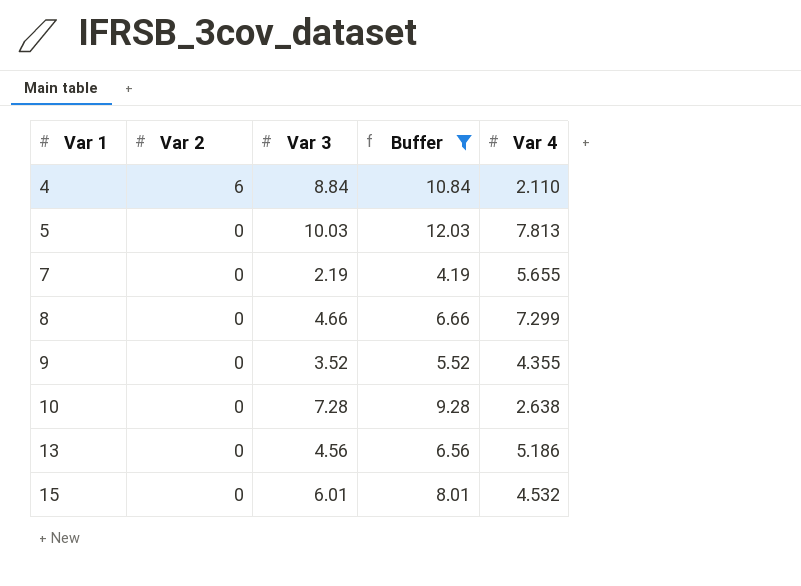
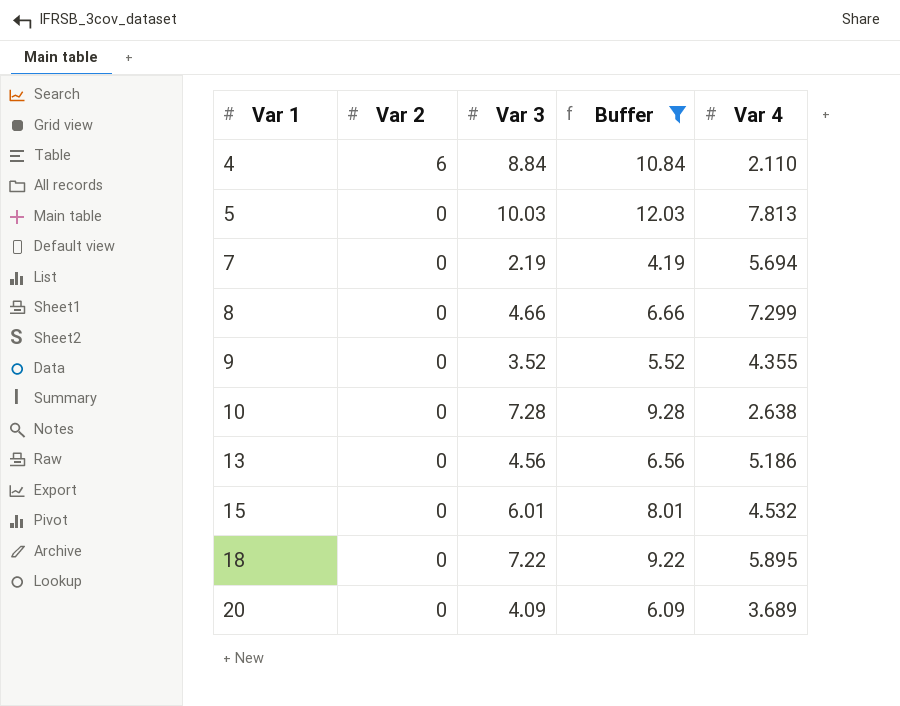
7 | Var 4: 5.655 -> 5.694
row 18: none -> 0 | 7.22 | 9.22 | 5.895
row 20: none -> 0 | 4.09 | 6.09 | 3.689

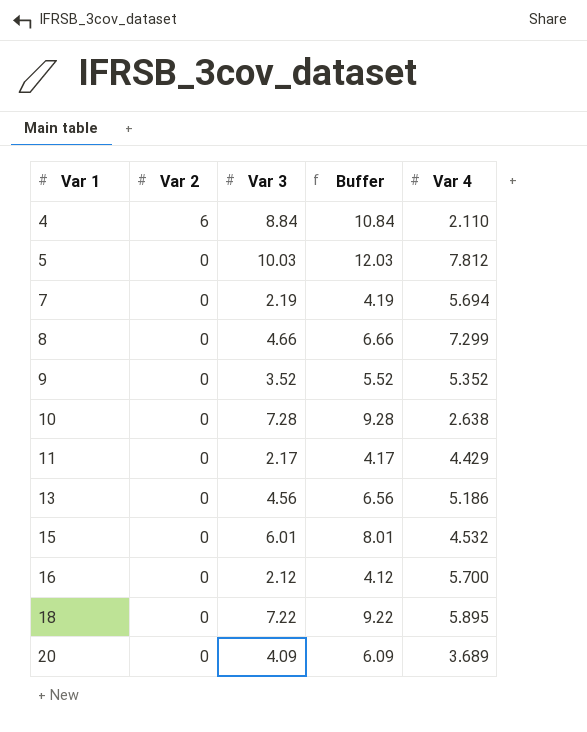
filter: Buffer >= 4.19 -> none
5 | Var 4: 7.813 -> 7.812
9 | Var 4: 4.355 -> 5.352

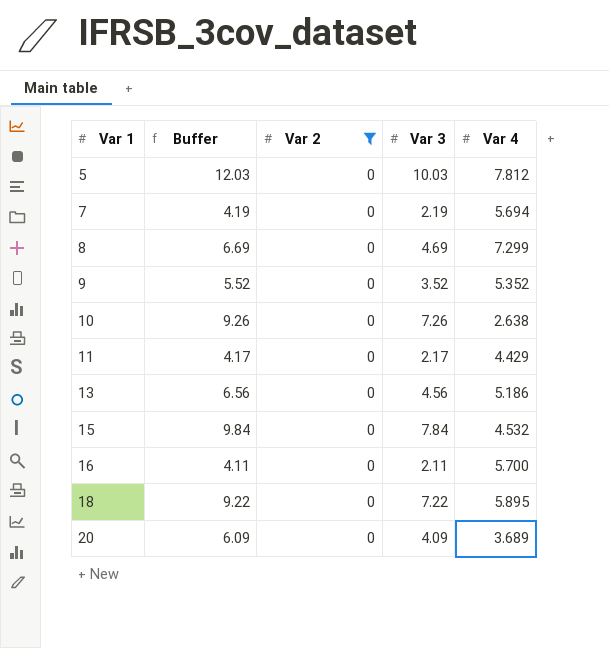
filter: none -> Var 2 = 0
column Buffer | position: 4 -> 2
8 | Buffer: 6.66 -> 6.69
8 | Var 3: 4.66 -> 4.69
10 | Buffer: 9.28 -> 9.26
10 | Var 3: 7.28 -> 7.26
15 | Buffer: 8.01 -> 9.84
15 | Var 3: 6.01 -> 7.84
16 | Buffer: 4.12 -> 4.11
16 | Var 3: 2.12 -> 2.11

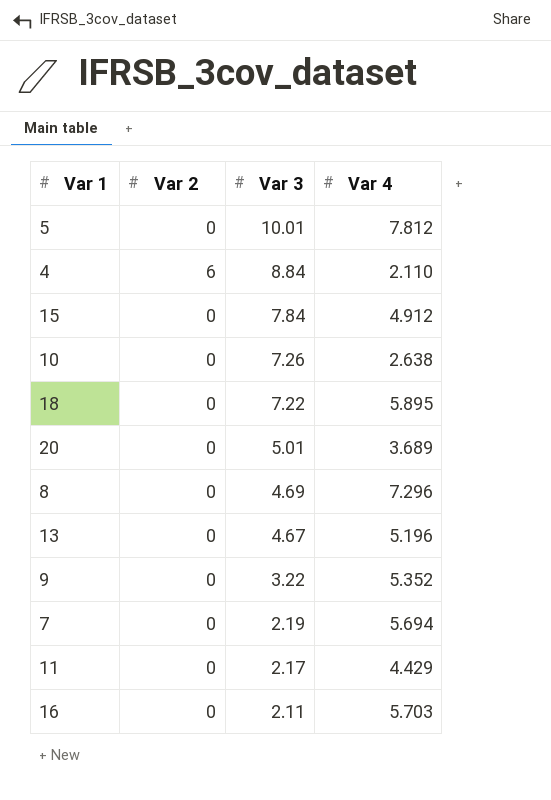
filter: Var 2 = 0 -> none
row order: Var 1 ascending -> Var 3 descending
column Buffer | formula: [Var 3] + 2 -> none
5 | Var 3: 10.03 -> 10.01
15 | Var 4: 4.532 -> 4.912
20 | Var 3: 4.09 -> 5.01
8 | Var 4: 7.299 -> 7.296
13 | Var 3: 4.56 -> 4.67
13 | Var 4: 5.186 -> 5.196
9 | Var 3: 3.52 -> 3.22
16 | Var 4: 5.700 -> 5.703

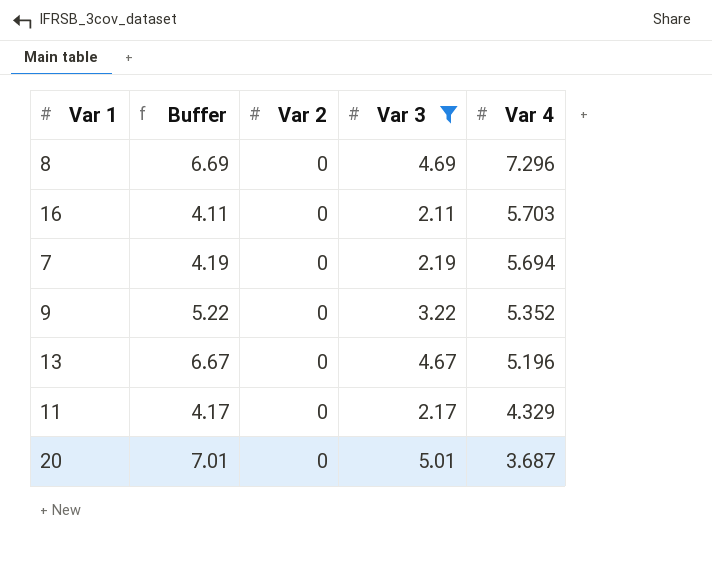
filter: none -> Var 3 <= 5.01
row order: Var 3 descending -> Var 4 descending
column Buffer | formula: none -> [Var 3] + 2
11 | Var 4: 4.429 -> 4.329
20 | Var 4: 3.689 -> 3.687

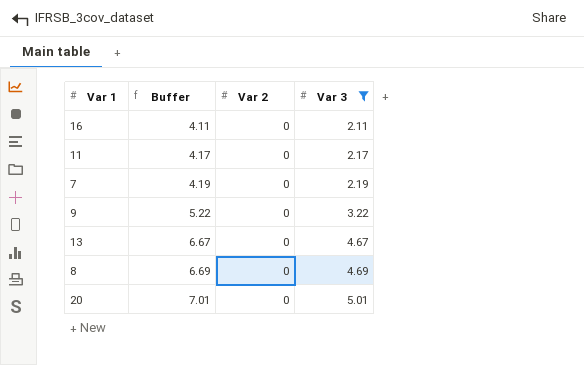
row order: Var 4 descending -> Buffer ascending
column Var 4 | position: 5 -> none

